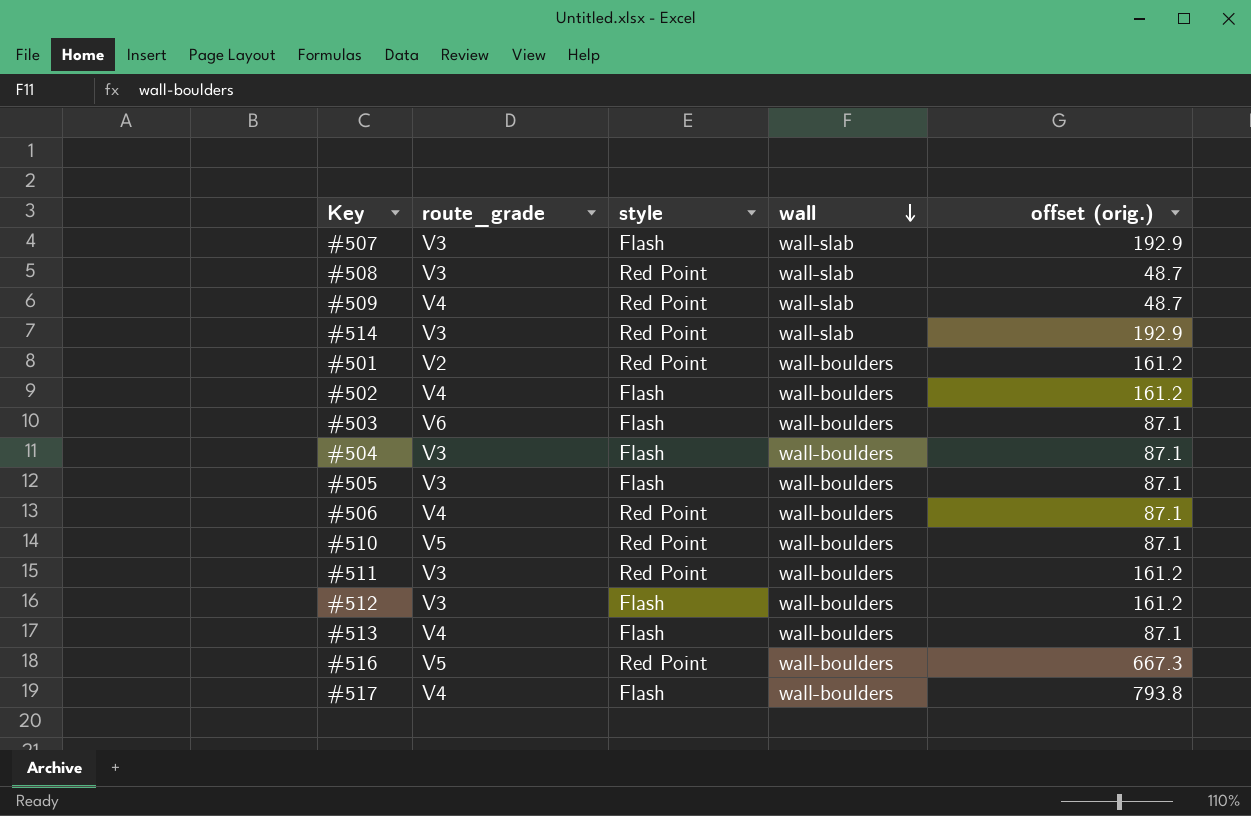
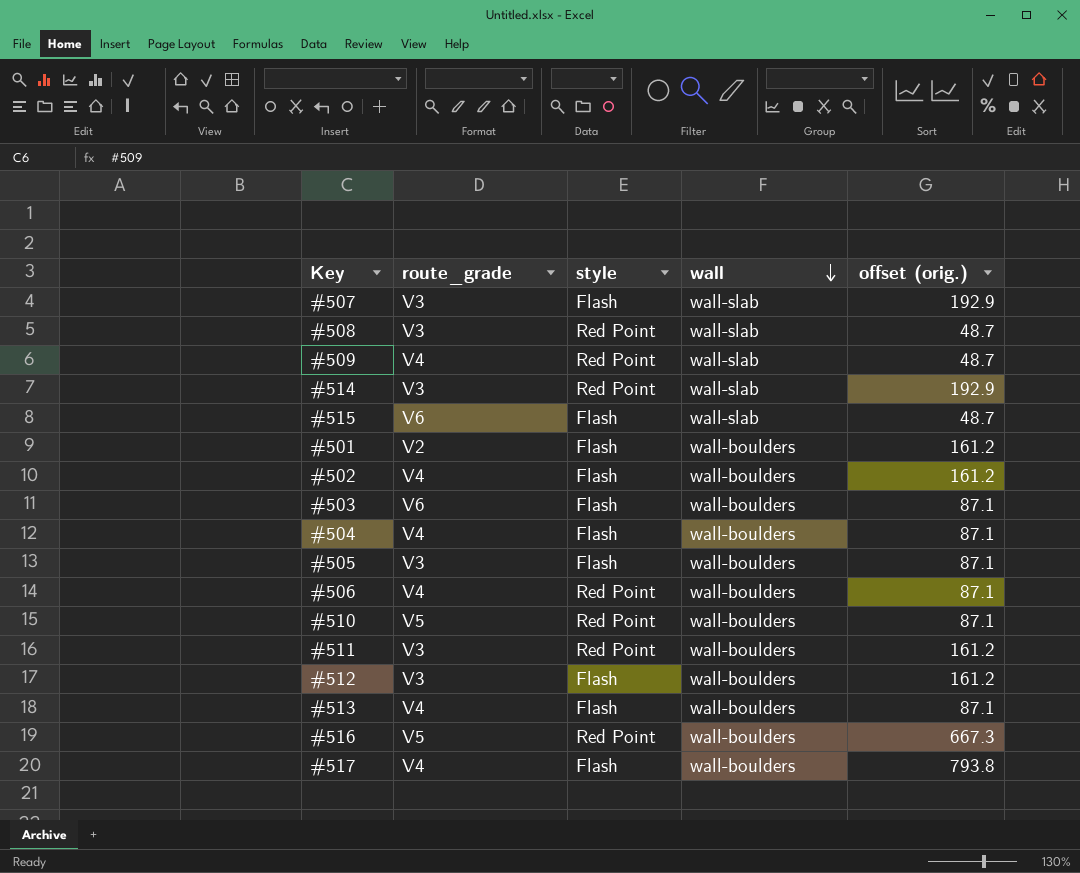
row #515: none -> V6 | Flash | wall-slab | 48.7
#501 | style: Red Point -> Flash
#504 | route_grade: V3 -> V4

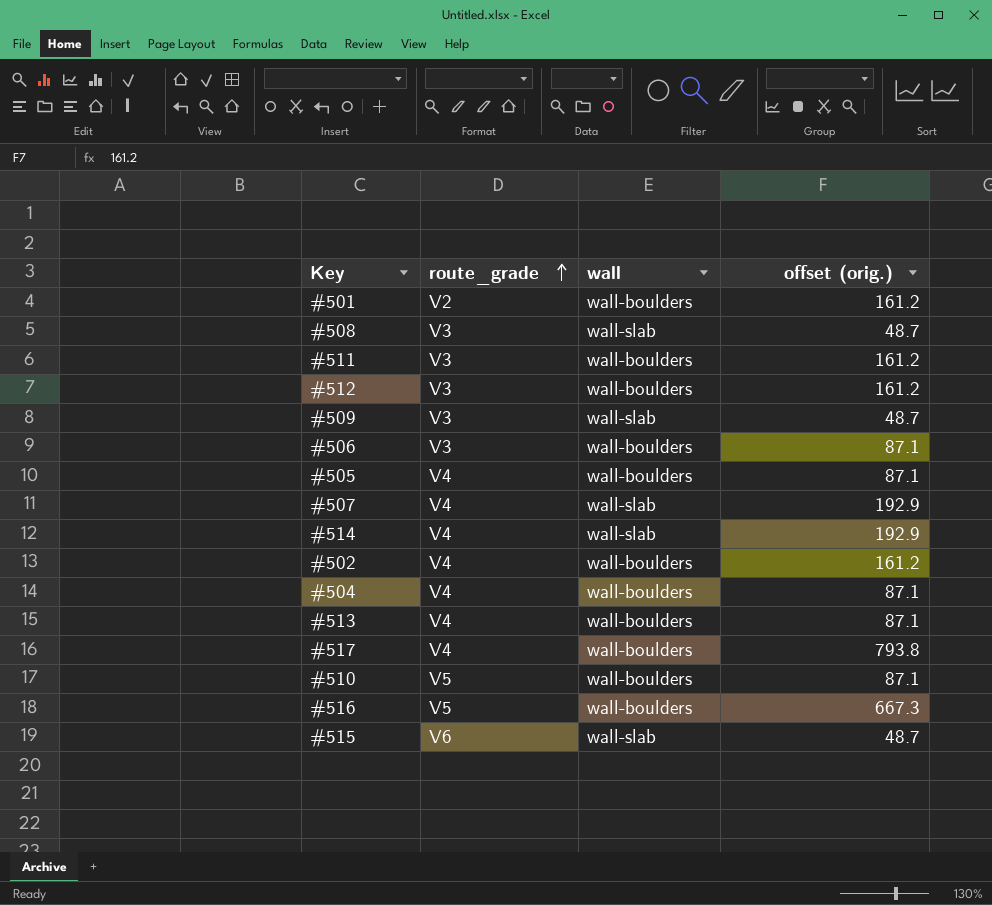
row order: wall descending -> route_grade ascending
column style | position: 3 -> none
row #503: V6 | Flash | wall-boulders | 87.1 -> none
#509 | route_grade: V4 -> V3
#506 | route_grade: V4 -> V3
#505 | route_grade: V3 -> V4
#507 | route_grade: V3 -> V4
#514 | route_grade: V3 -> V4

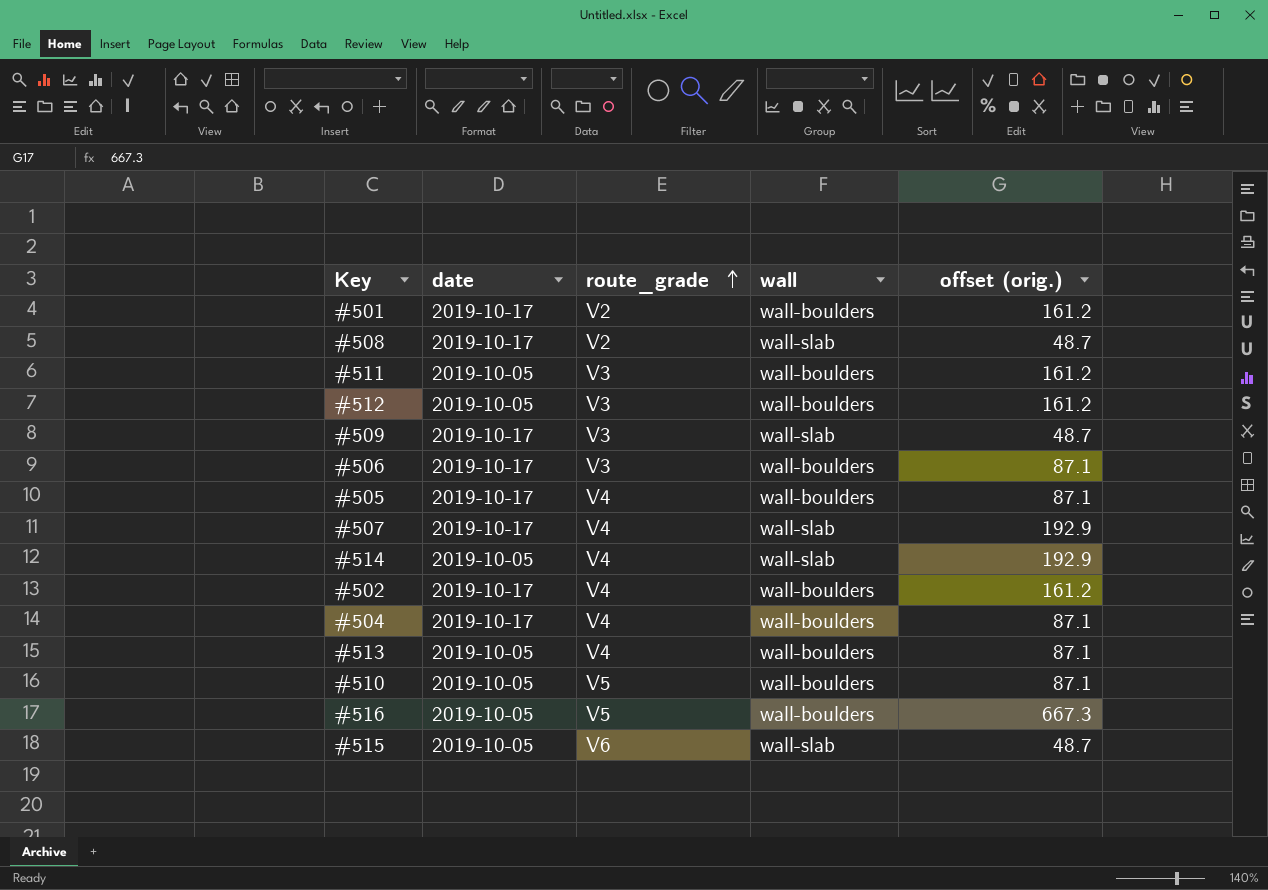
column date | position: none -> 2
row #517: V4 | wall-boulders | 793.8 -> none
#508 | route_grade: V3 -> V2

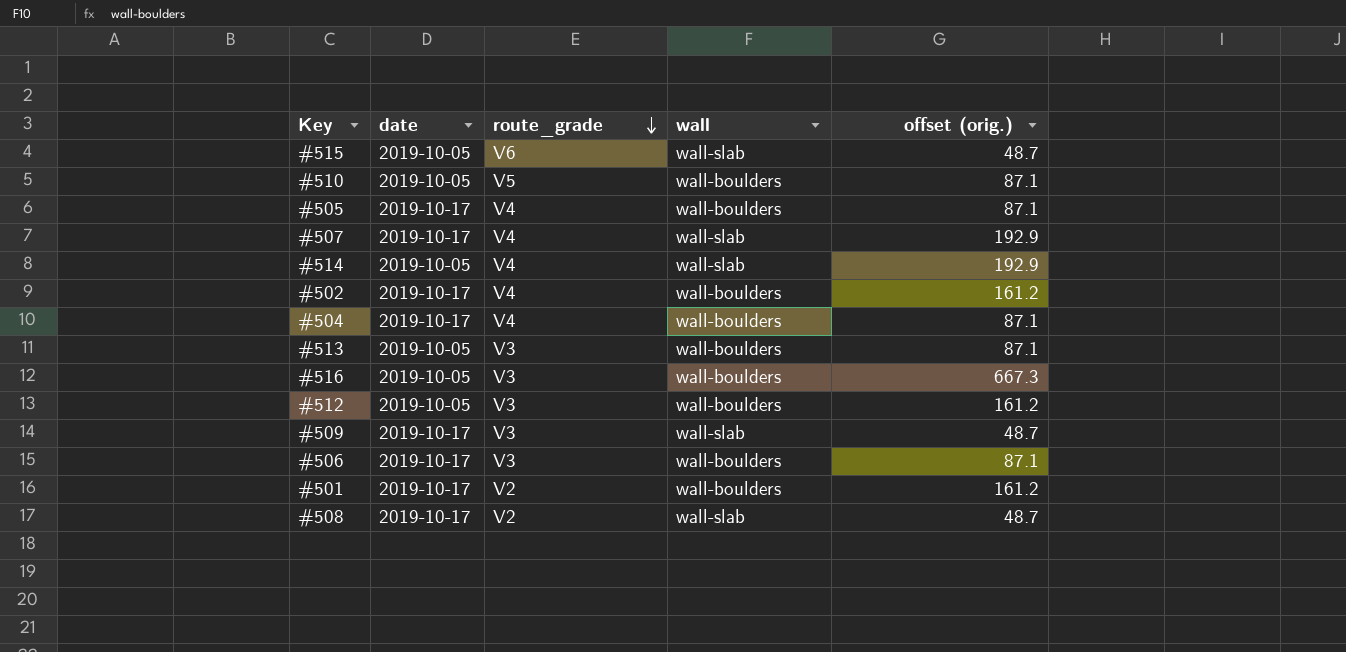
row order: route_grade ascending -> route_grade descending
row #511: 2019-10-05 | V3 | wall-boulders | 161.2 -> none
#513 | route_grade: V4 -> V3
#516 | route_grade: V5 -> V3

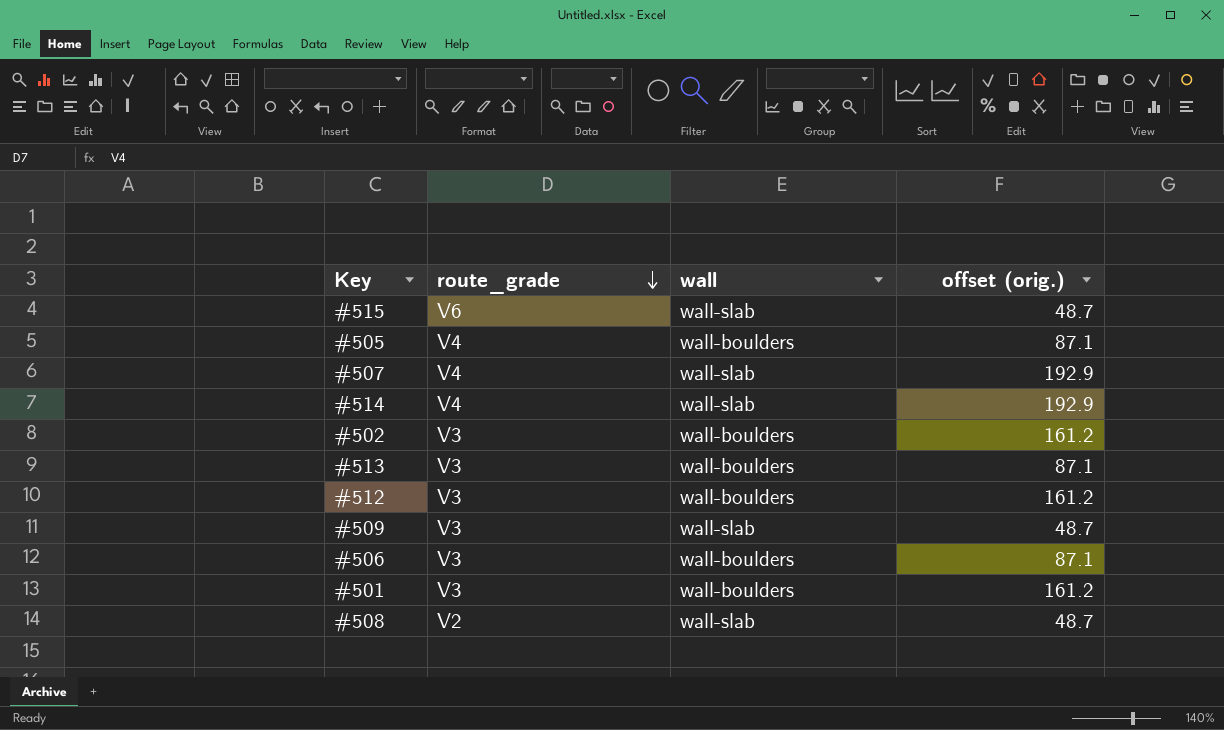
column date | position: 2 -> none
row #510: 2019-10-05 | V5 | wall-boulders | 87.1 -> none
row #504: 2019-10-17 | V4 | wall-boulders | 87.1 -> none
row #516: 2019-10-05 | V3 | wall-boulders | 667.3 -> none
#502 | route_grade: V4 -> V3
#501 | route_grade: V2 -> V3

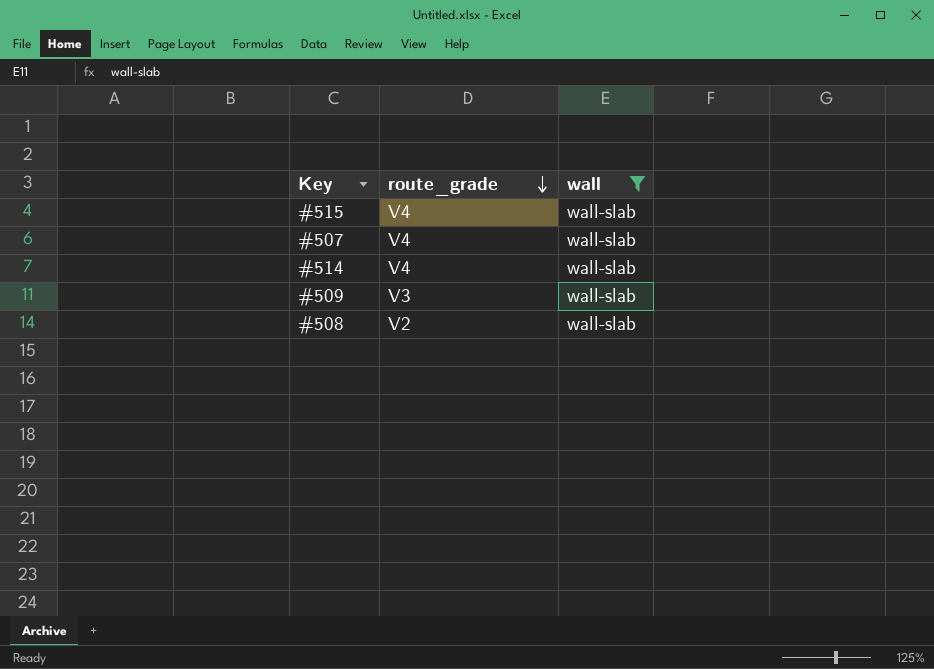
filter: none -> wall = wall-slab
column offset (orig.) | position: 4 -> none
#515 | route_grade: V6 -> V4

